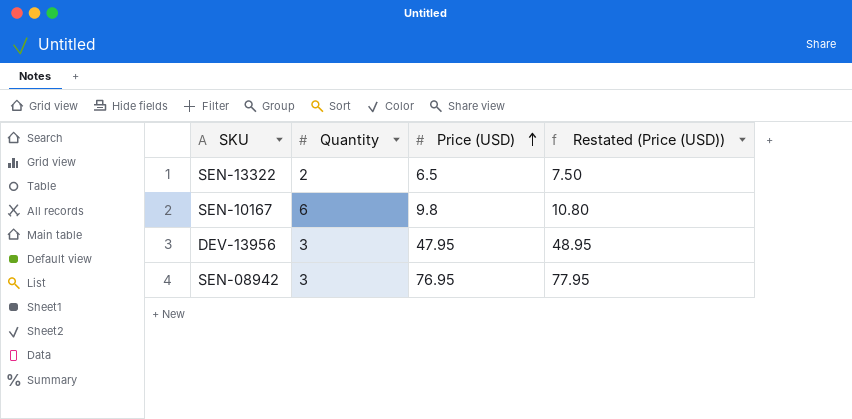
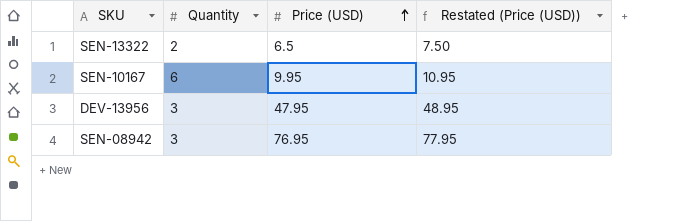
SEN-10167 | Price (USD): 9.8 -> 9.95
SEN-10167 | Restated (Price (USD)): 10.80 -> 10.95

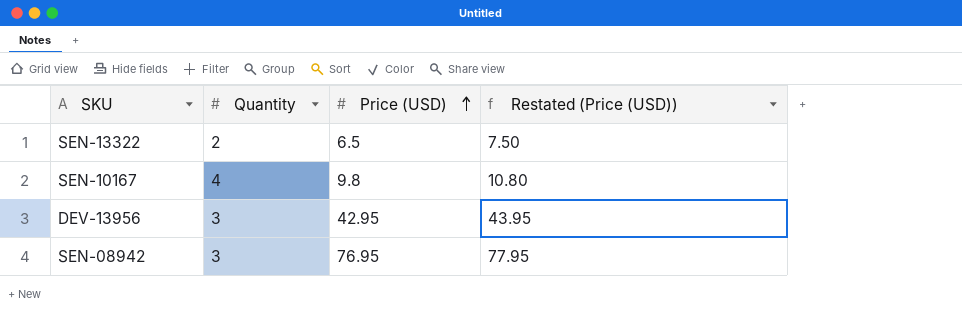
SEN-10167 | Quantity: 6 -> 4
SEN-10167 | Price (USD): 9.95 -> 9.8
SEN-10167 | Restated (Price (USD)): 10.95 -> 10.80
DEV-13956 | Price (USD): 47.95 -> 42.95
DEV-13956 | Restated (Price (USD)): 48.95 -> 43.95

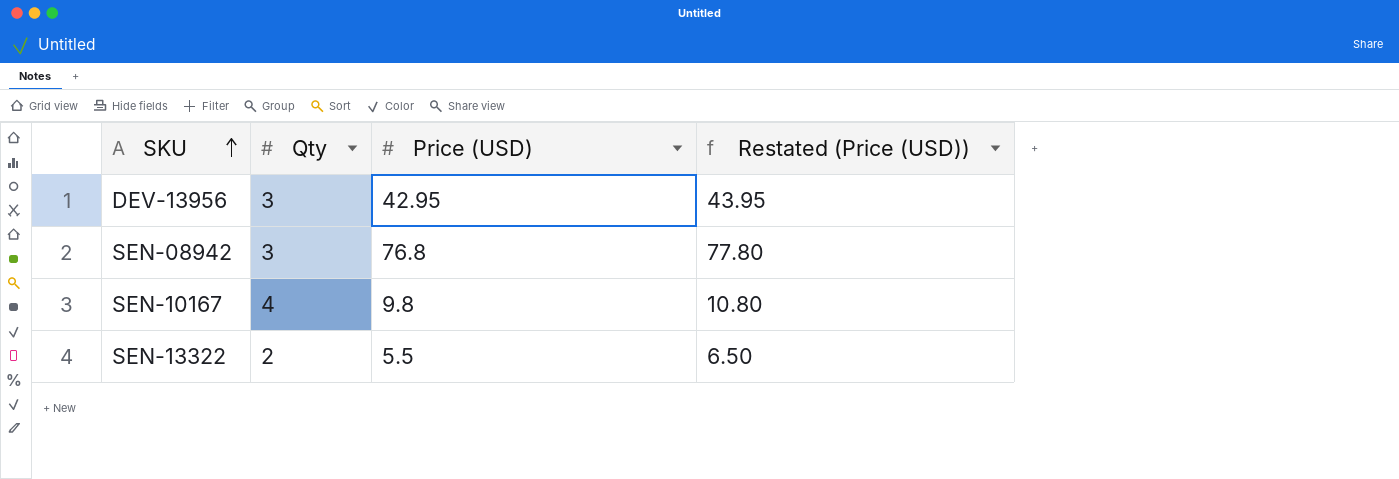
row order: Price (USD) ascending -> SKU ascending
column name: Quantity -> Qty
SEN-08942 | Price (USD): 76.95 -> 76.8
SEN-08942 | Restated (Price (USD)): 77.95 -> 77.80
SEN-13322 | Price (USD): 6.5 -> 5.5
SEN-13322 | Restated (Price (USD)): 7.50 -> 6.50

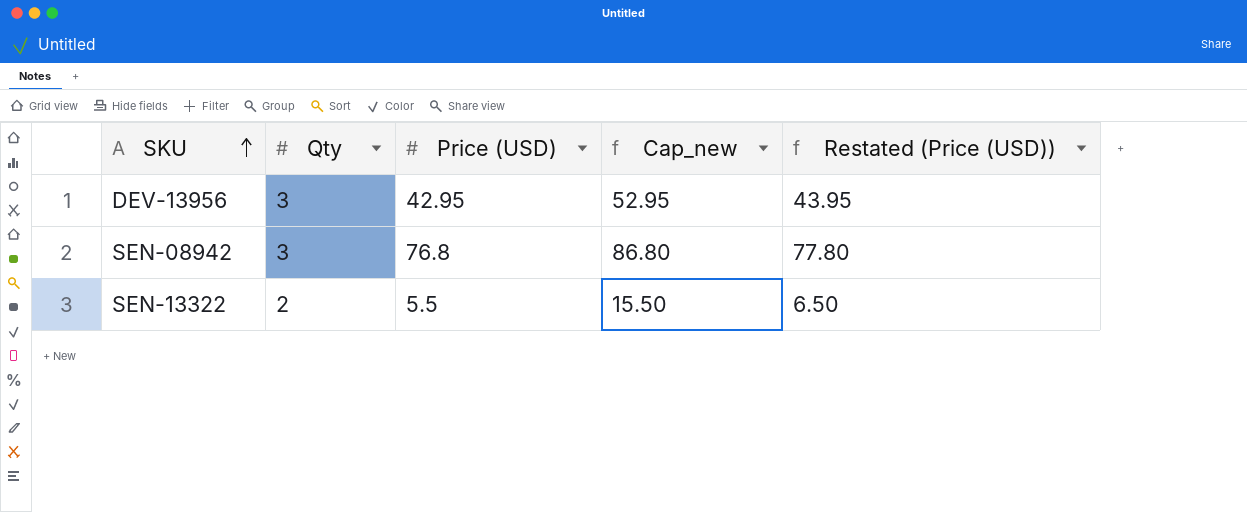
column Cap_new | formula: none -> [Price (USD)] + 10
row SEN-10167: 4 | 9.8 | 10.80 -> none

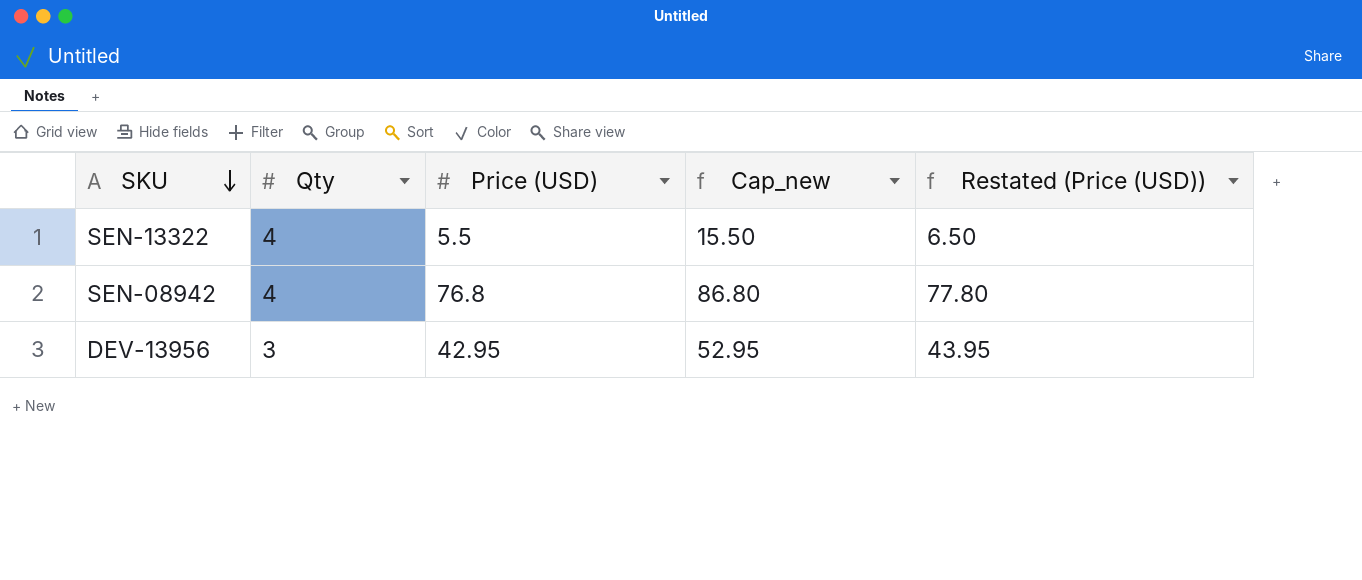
row order: SKU ascending -> SKU descending
SEN-13322 | Qty: 2 -> 4
SEN-08942 | Qty: 3 -> 4

